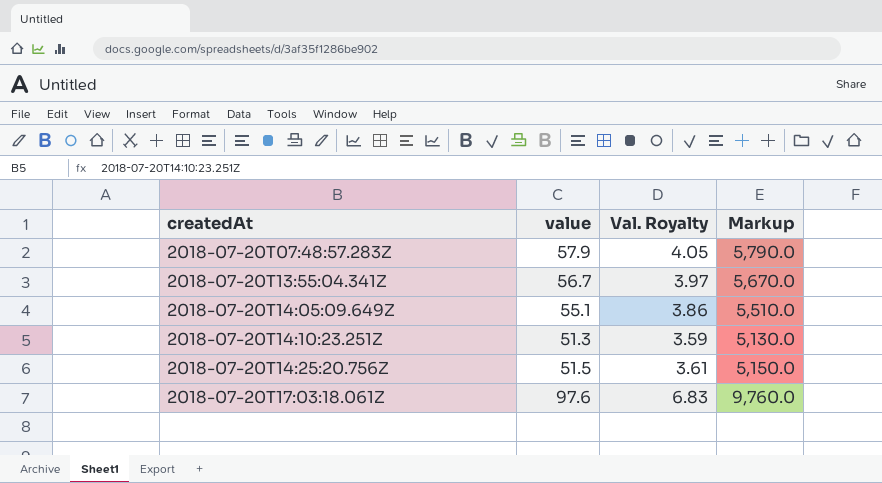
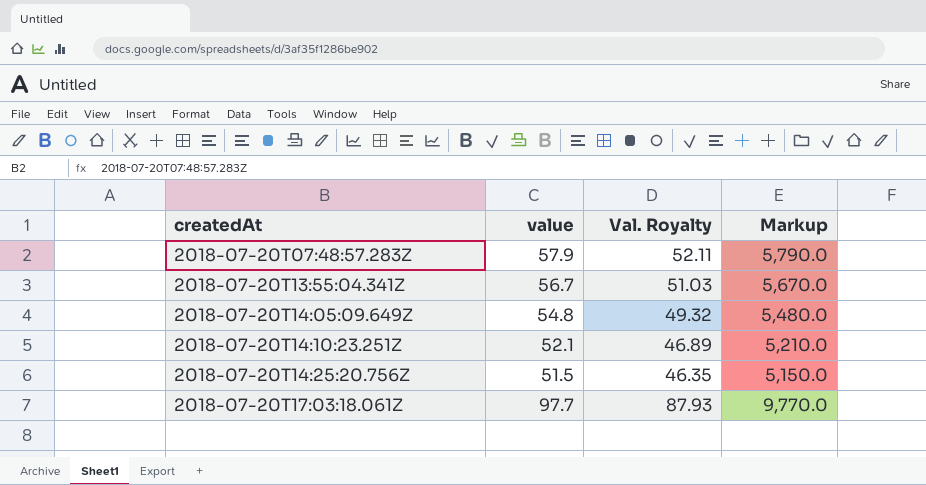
column Val. Royalty | formula: [value] * 0.07 -> [value] * 0.9
2018-07-20T14:05:09.649Z | value: 55.1 -> 54.8
2018-07-20T14:05:09.649Z | Markup: 5,510.0 -> 5,480.0
2018-07-20T14:10:23.251Z | value: 51.3 -> 52.1
2018-07-20T14:10:23.251Z | Markup: 5,130.0 -> 5,210.0
2018-07-20T17:03:18.061Z | value: 97.6 -> 97.7
2018-07-20T17:03:18.061Z | Markup: 9,760.0 -> 9,770.0

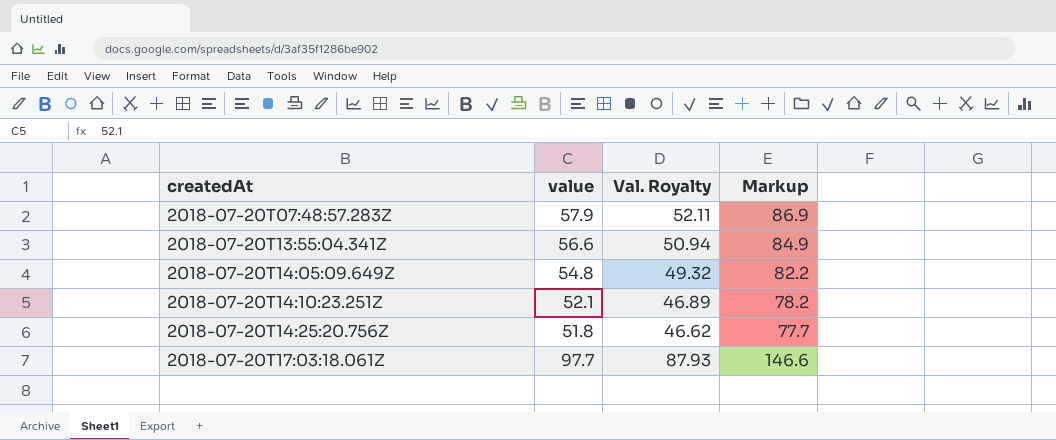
column Markup | formula: [value] * 100 -> [value] * 1.5
2018-07-20T13:55:04.341Z | value: 56.7 -> 56.6
2018-07-20T13:55:04.341Z | Val. Royalty: 51.03 -> 50.94
2018-07-20T14:25:20.756Z | value: 51.5 -> 51.8
2018-07-20T14:25:20.756Z | Val. Royalty: 46.35 -> 46.62

